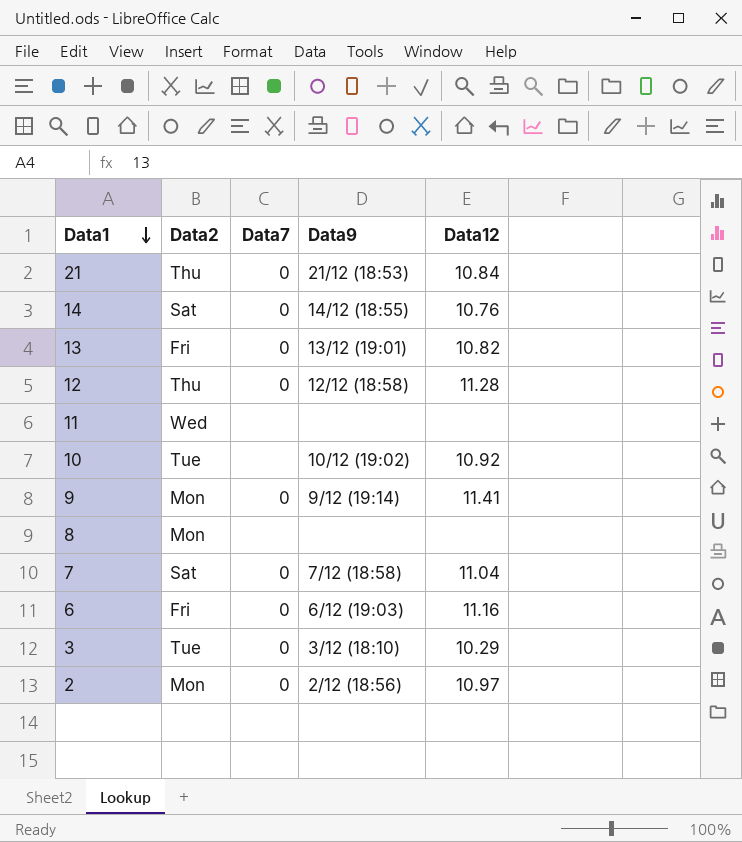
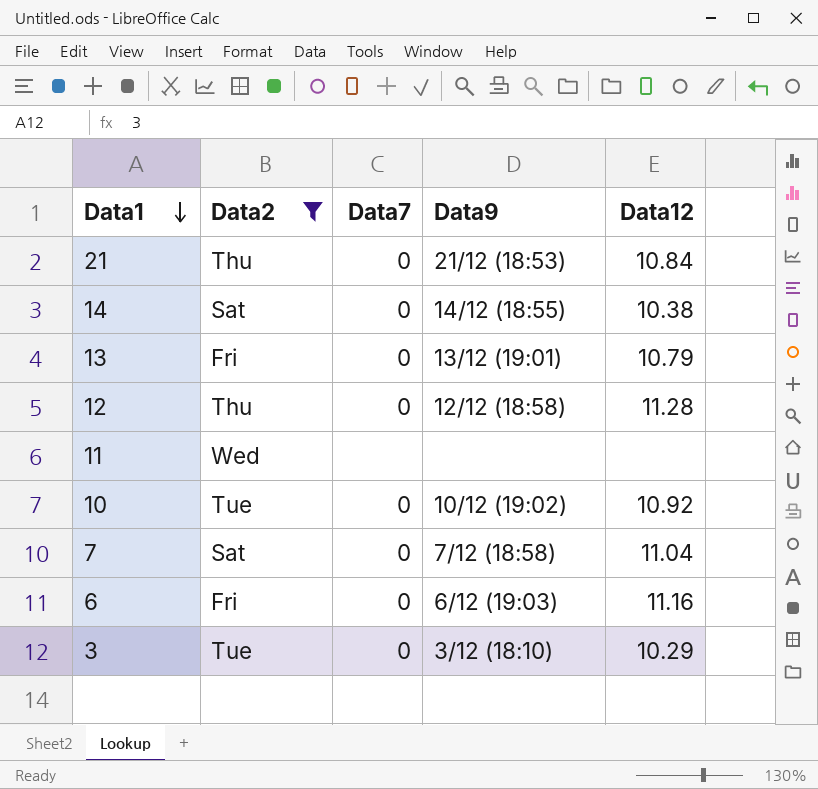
filter: none -> Data2 != Mon
14 | Data12: 10.76 -> 10.38
13 | Data12: 10.82 -> 10.79
10 | Data7: none -> 0

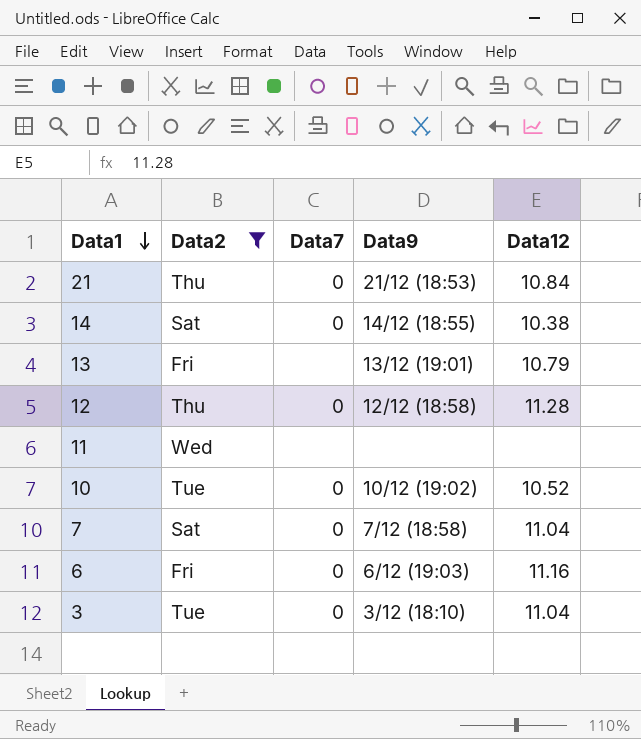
13 | Data7: 0 -> none
10 | Data12: 10.92 -> 10.52
3 | Data12: 10.29 -> 11.04

